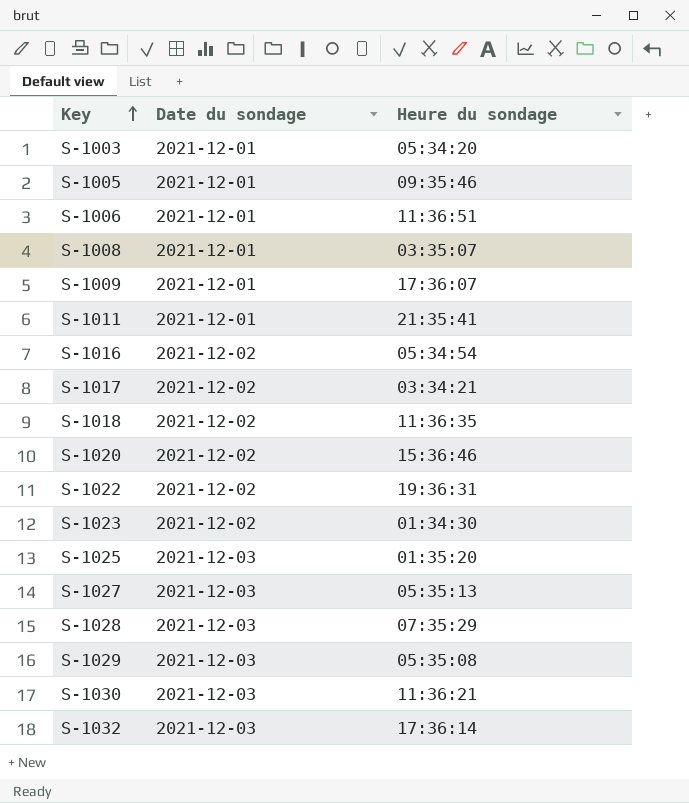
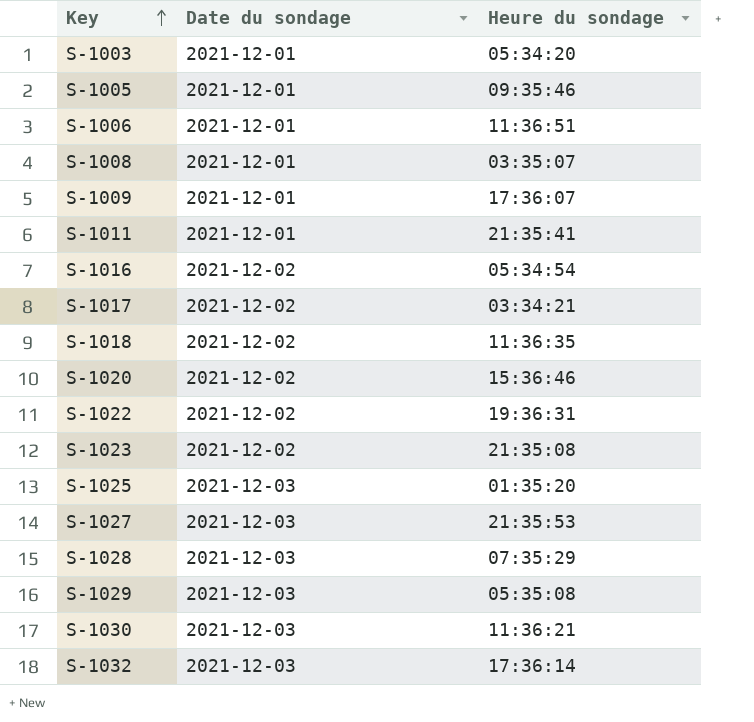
S-1023 | Heure du sondage: 01:34:30 -> 21:35:08
S-1027 | Heure du sondage: 05:35:13 -> 21:35:53

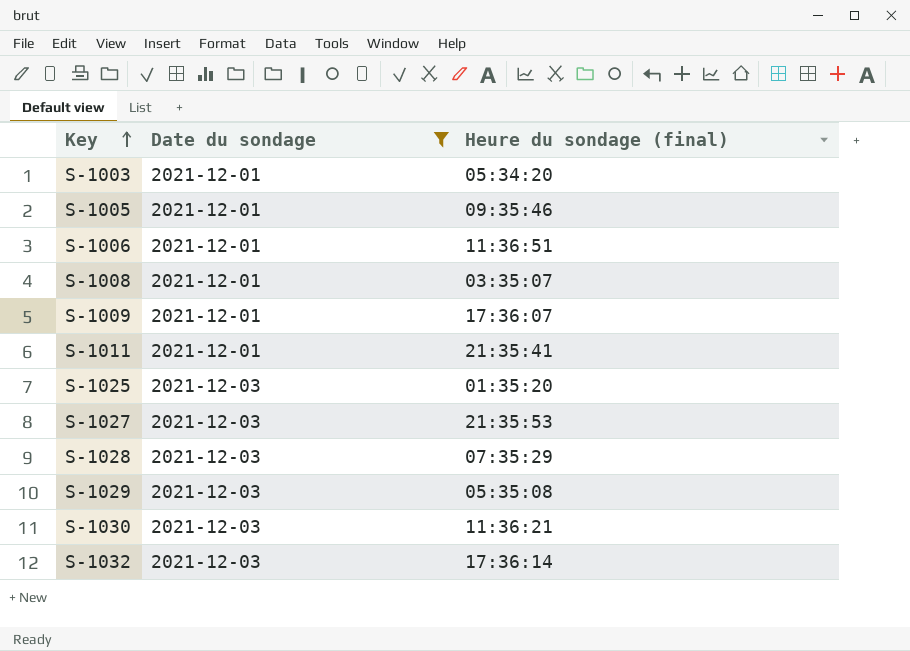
filter: none -> Date du sondage != 2021-12-02
column name: Heure du sondage -> Heure du sondage (final)

